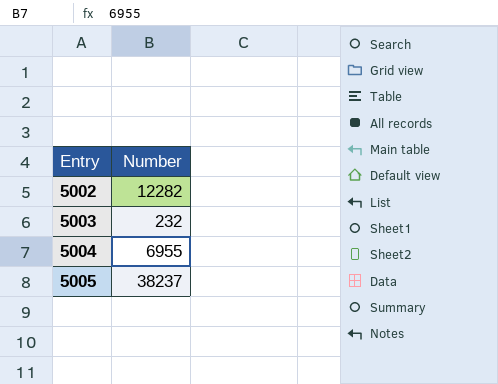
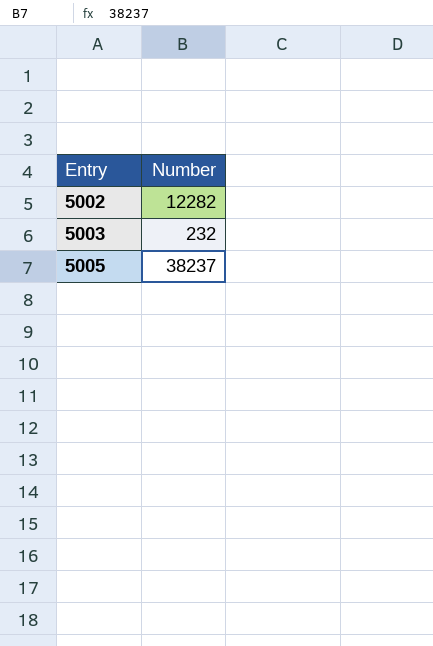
row 5004: 6955 -> none

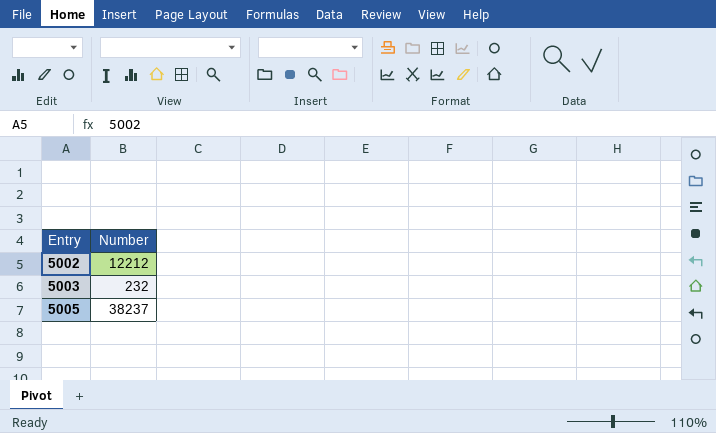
5002 | Number: 12282 -> 12212

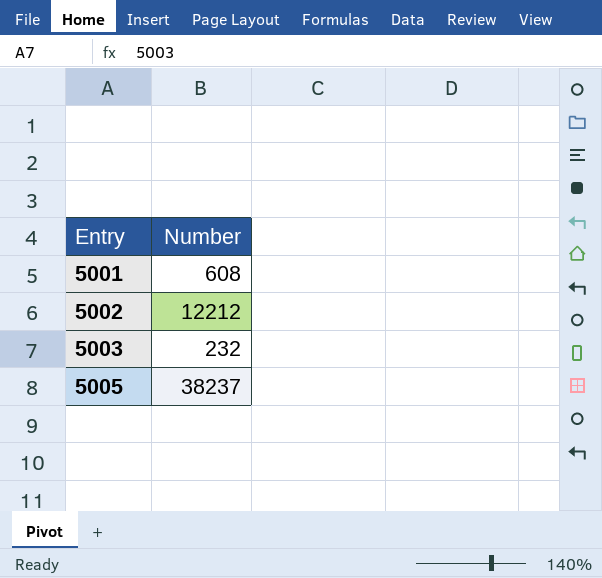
row 5001: none -> 608

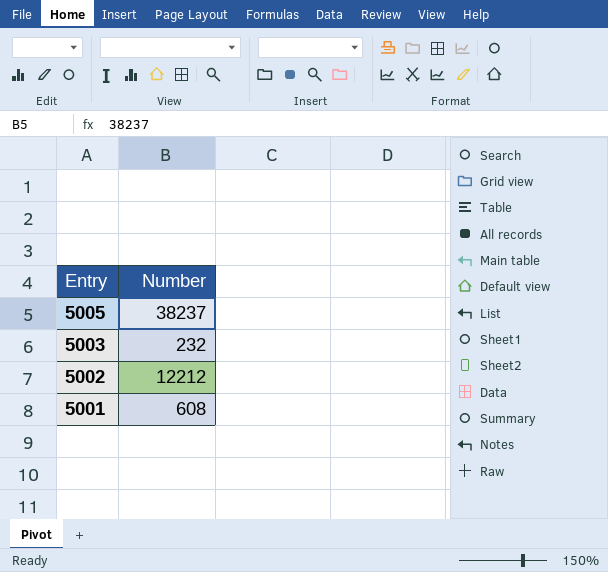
row order: Entry ascending -> Entry descending

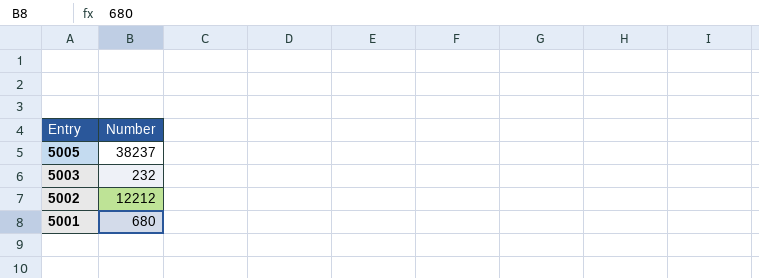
5001 | Number: 608 -> 680

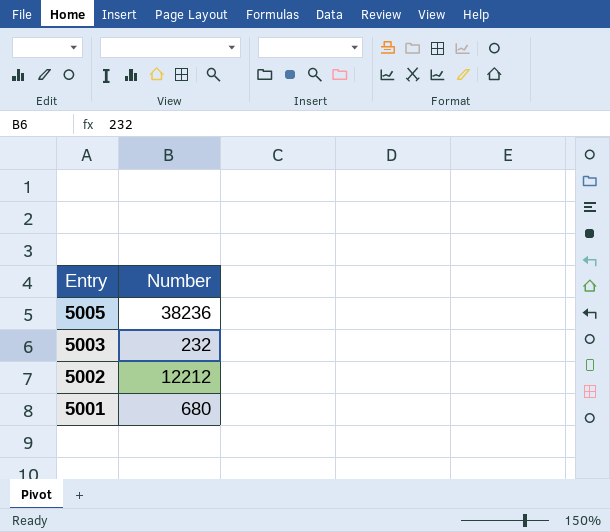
5005 | Number: 38237 -> 38236

